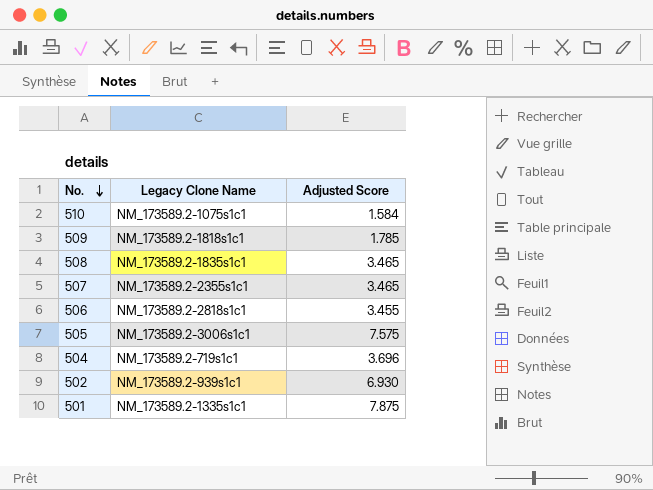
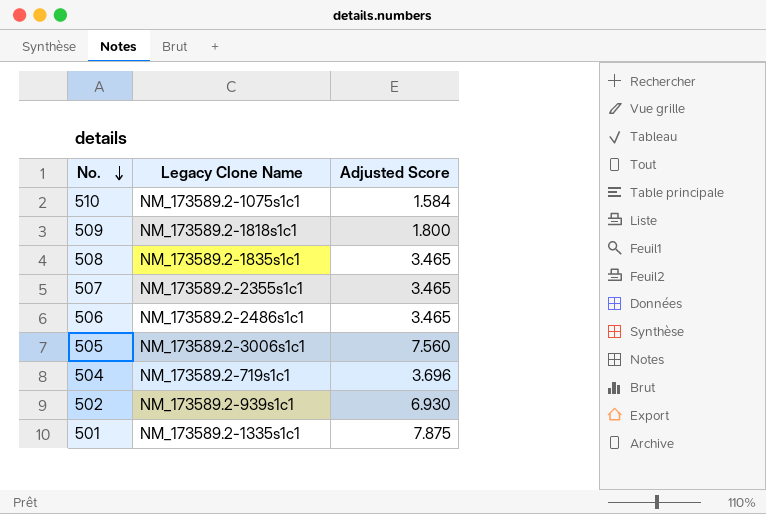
509 | Adjusted Score: 1.785 -> 1.800
506 | Legacy Clone Name: NM_173589.2-2818s1c1 -> NM_173589.2-2486s1c1
506 | Adjusted Score: 3.455 -> 3.465
505 | Adjusted Score: 7.575 -> 7.560

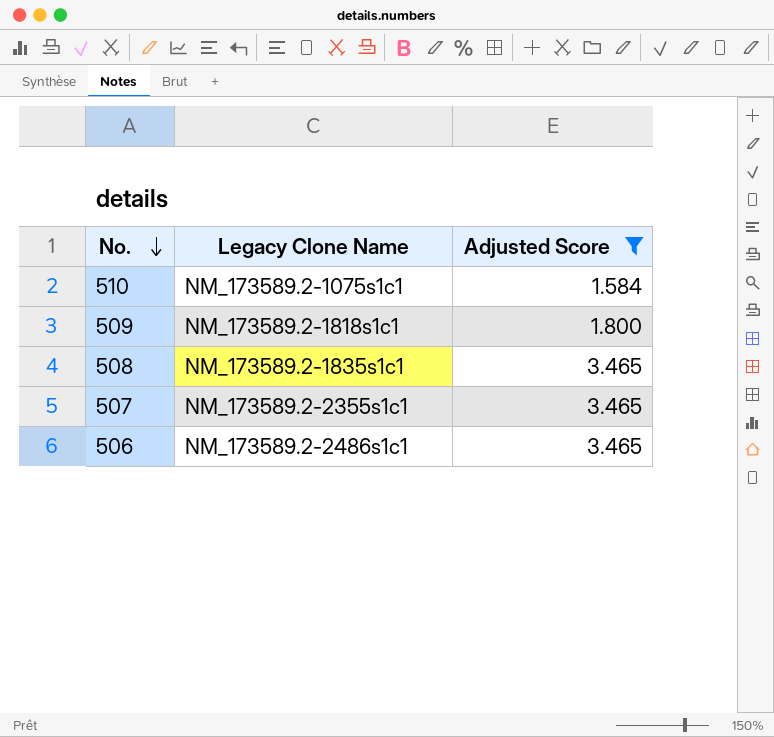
filter: none -> Adjusted Score <= 3.465

